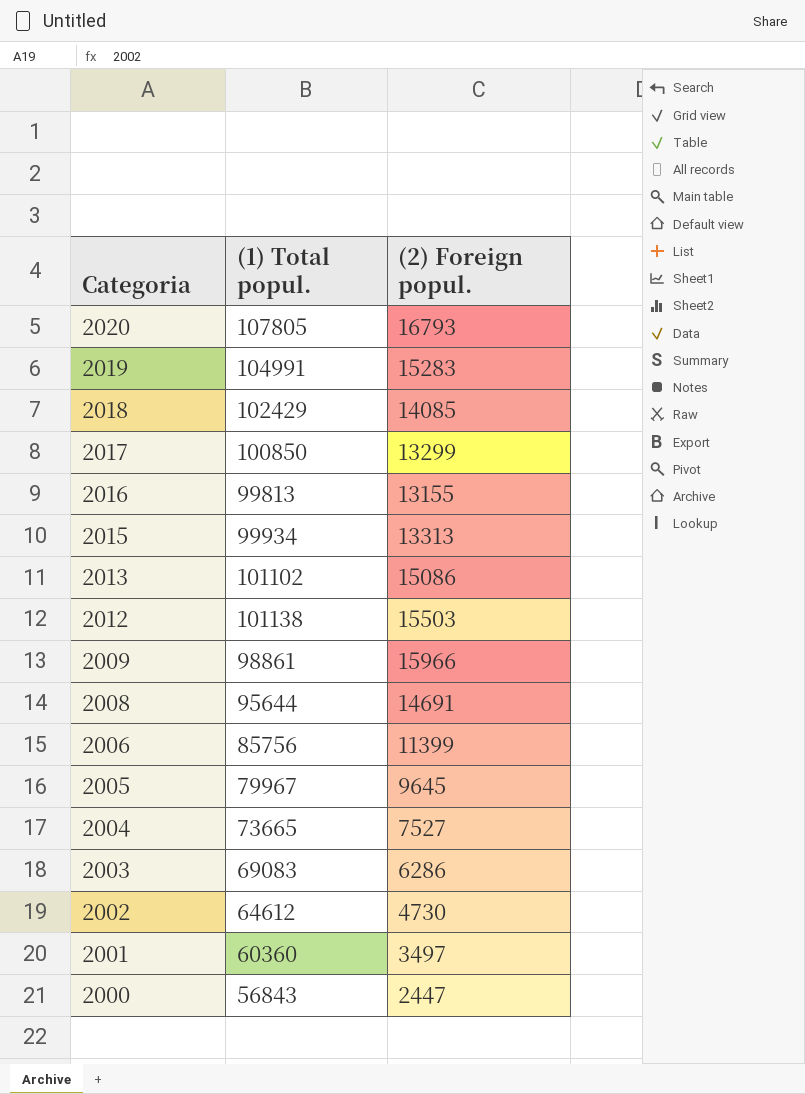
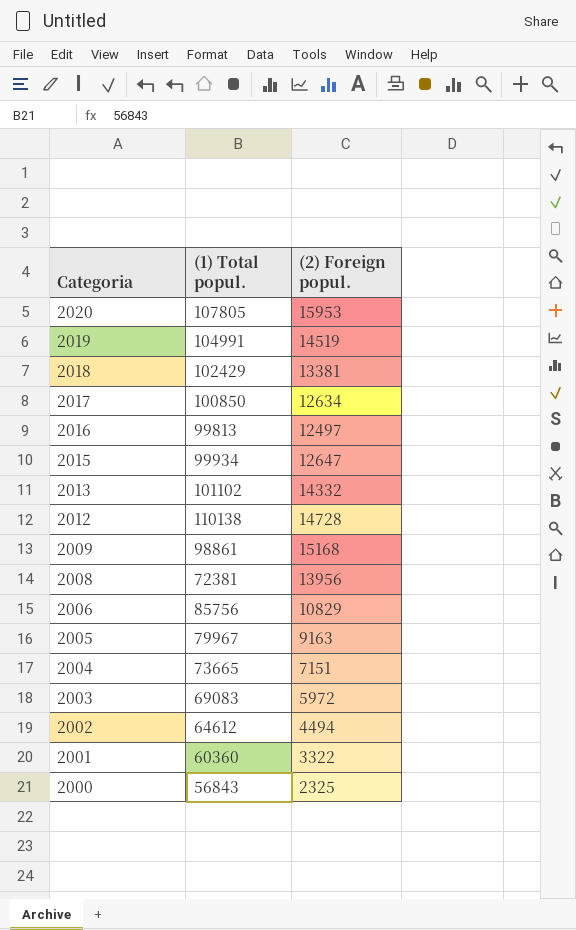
2020 | (2) Foreign popul.: 16793 -> 15953
2019 | (2) Foreign popul.: 15283 -> 14519
2018 | (2) Foreign popul.: 14085 -> 13381
2017 | (2) Foreign popul.: 13299 -> 12634
2016 | (2) Foreign popul.: 13155 -> 12497
2015 | (2) Foreign popul.: 13313 -> 12647
2013 | (2) Foreign popul.: 15086 -> 14332
2012 | (1) Total popul.: 101138 -> 110138
2012 | (2) Foreign popul.: 15503 -> 14728
2009 | (2) Foreign popul.: 15966 -> 15168
2008 | (1) Total popul.: 95644 -> 72381
2008 | (2) Foreign popul.: 14691 -> 13956
2006 | (2) Foreign popul.: 11399 -> 10829
2005 | (2) Foreign popul.: 9645 -> 9163
2004 | (2) Foreign popul.: 7527 -> 7151
2003 | (2) Foreign popul.: 6286 -> 5972
2002 | (2) Foreign popul.: 4730 -> 4494
2001 | (2) Foreign popul.: 3497 -> 3322
2000 | (2) Foreign popul.: 2447 -> 2325

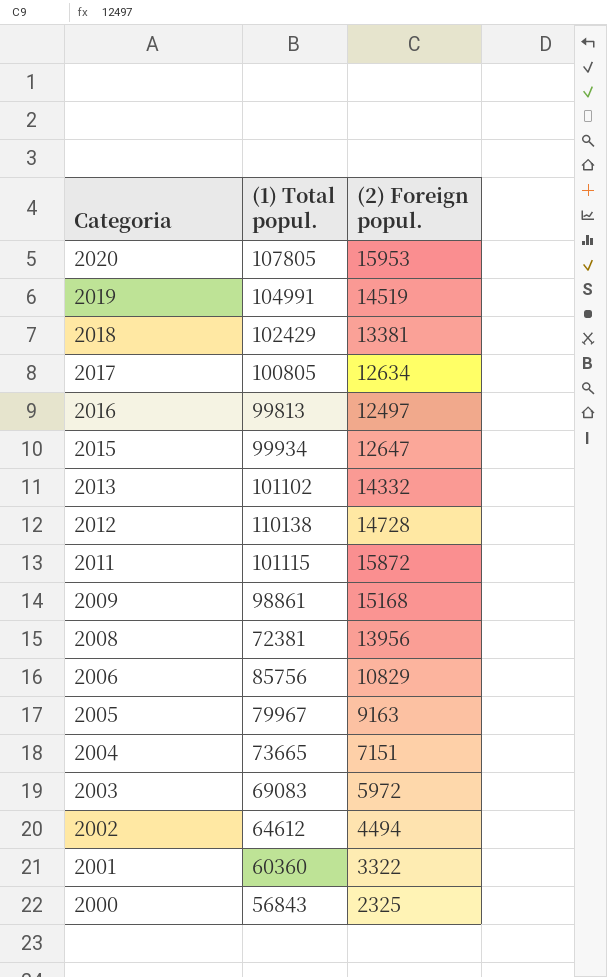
2017 | (1) Total popul.: 100850 -> 100805
row 2011: none -> 101115 | 15872

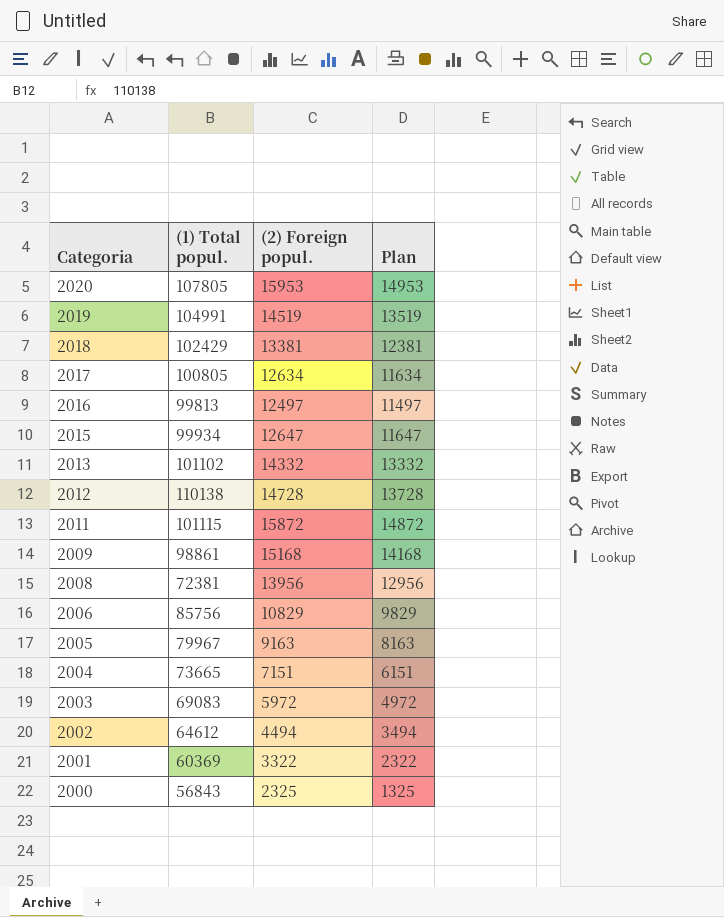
column Plan | formula: none -> [(2) Foreign popul.] - 1000
2001 | (1) Total popul.: 60360 -> 60369

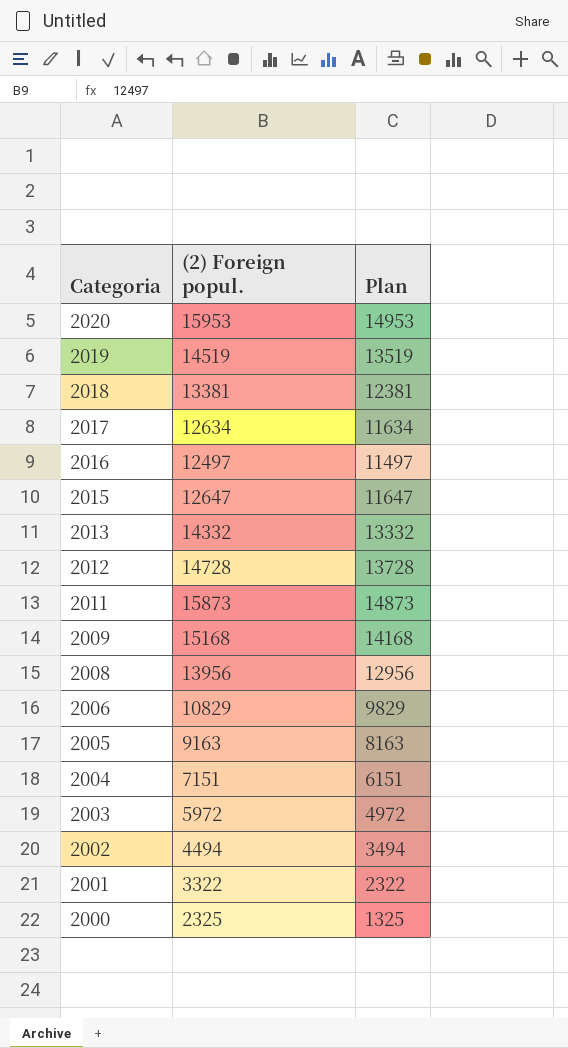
column (1) Total popul. | position: 2 -> none
2011 | (2) Foreign popul.: 15872 -> 15873
2011 | Plan: 14872 -> 14873

